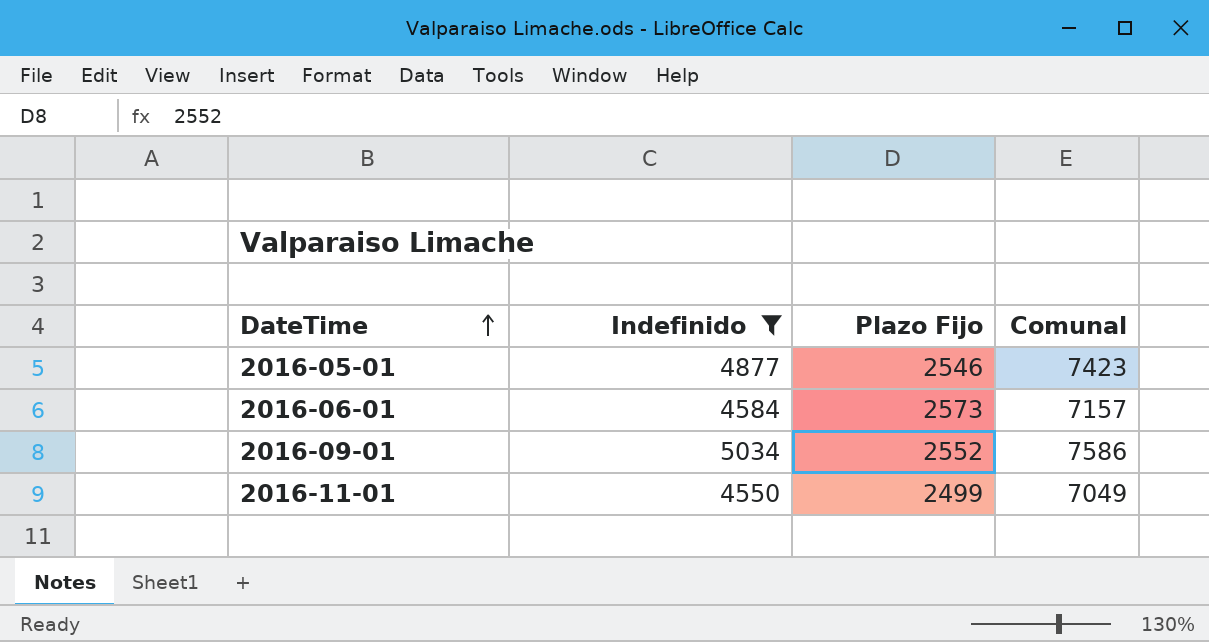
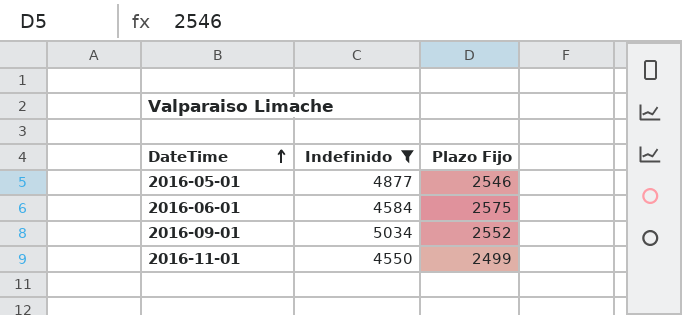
column Comunal | formula: [Indefinido] + [Plazo Fijo] -> none
2016-06-01 | Plazo Fijo: 2573 -> 2575

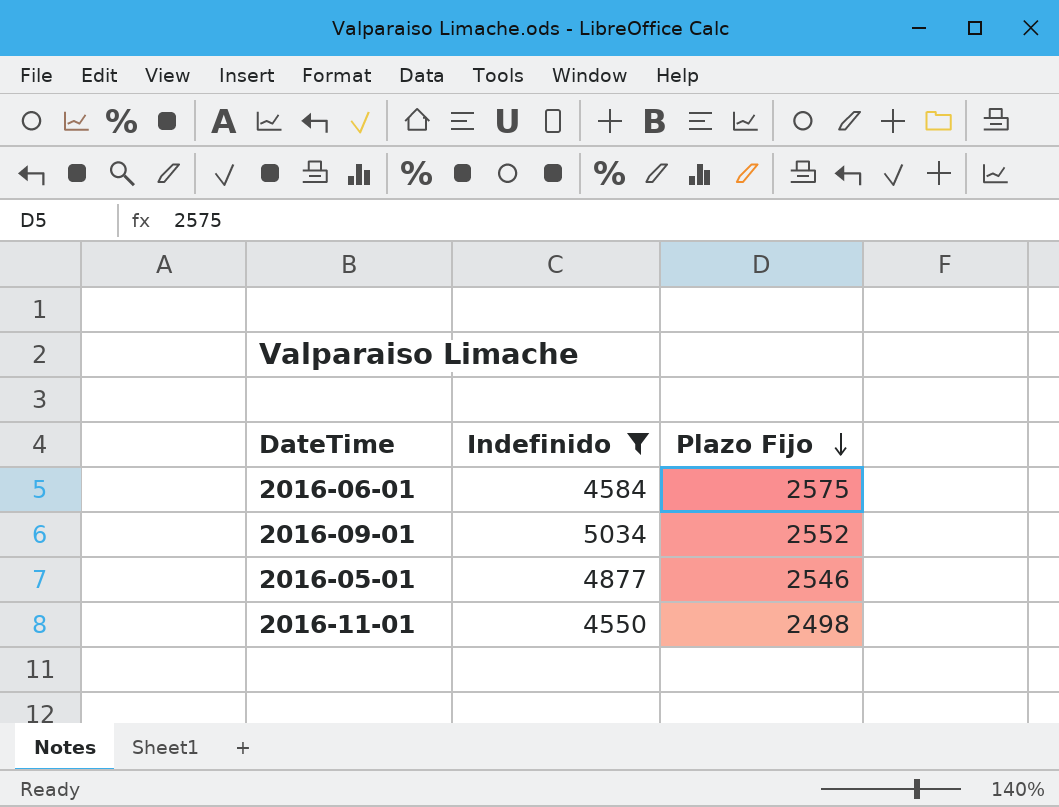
row order: DateTime ascending -> Plazo Fijo descending
2016-11-01 | Plazo Fijo: 2499 -> 2498

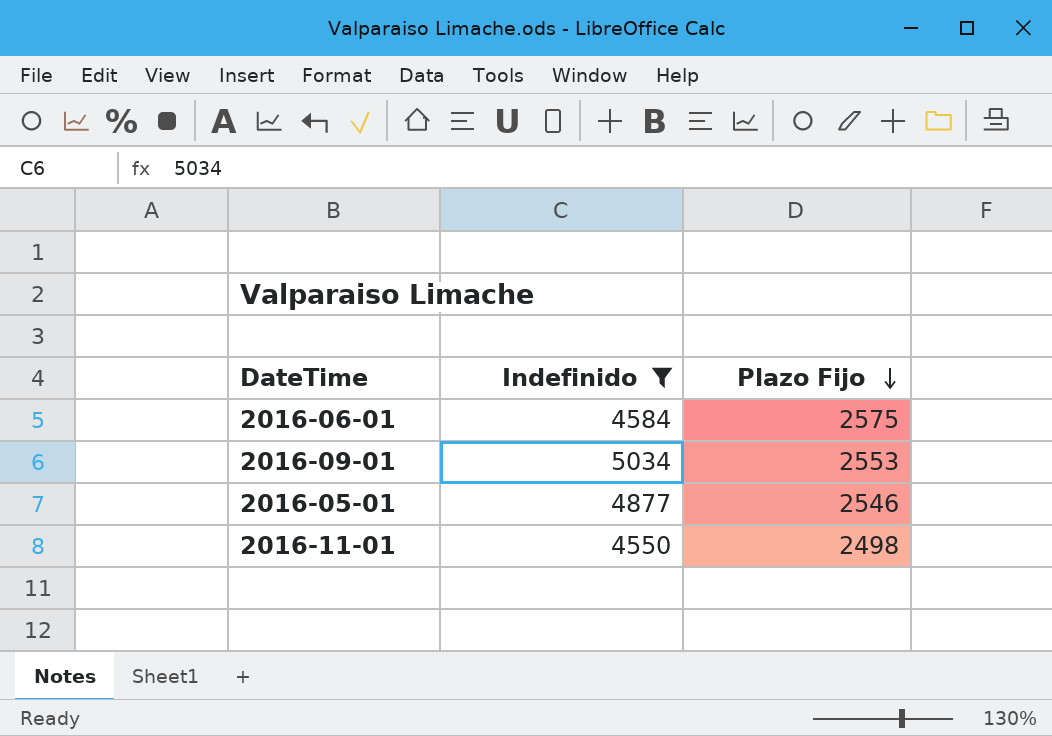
2016-09-01 | Plazo Fijo: 2552 -> 2553

